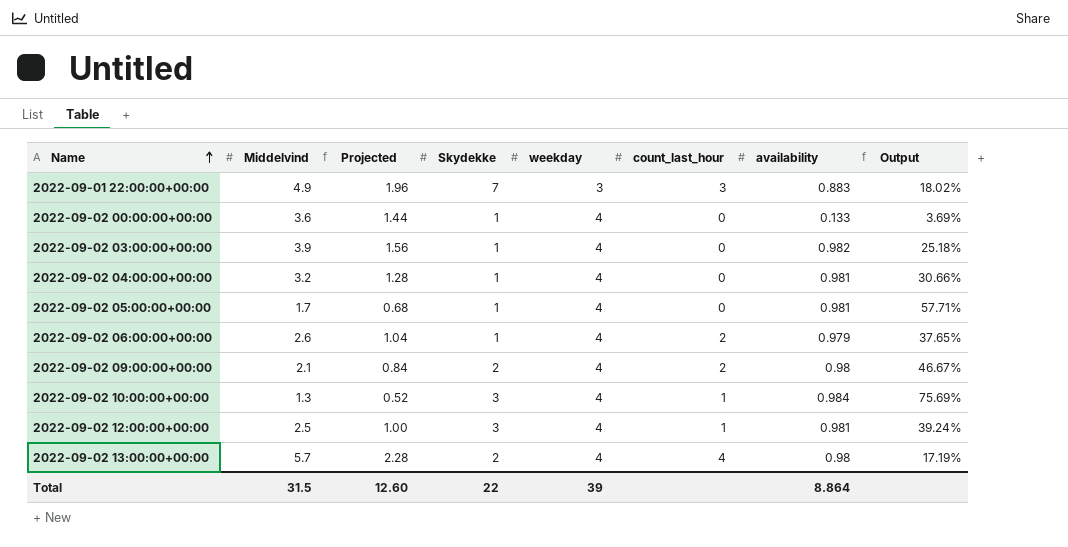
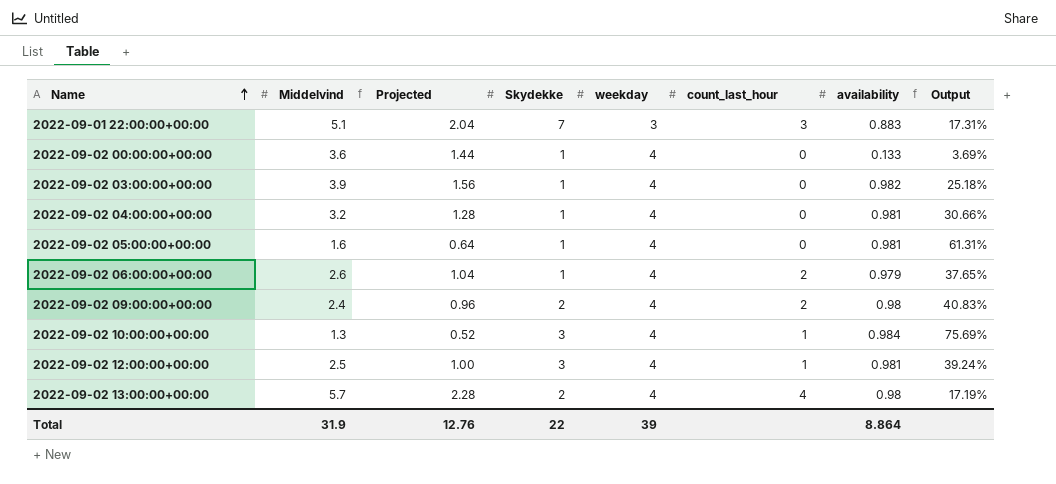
2022-09-01 22:00:00+00:00 | Middelvind: 4.9 -> 5.1
2022-09-01 22:00:00+00:00 | Projected: 1.96 -> 2.04
2022-09-01 22:00:00+00:00 | Output: 18.02% -> 17.31%
2022-09-02 05:00:00+00:00 | Middelvind: 1.7 -> 1.6
2022-09-02 05:00:00+00:00 | Projected: 0.68 -> 0.64
2022-09-02 05:00:00+00:00 | Output: 57.71% -> 61.31%
2022-09-02 09:00:00+00:00 | Middelvind: 2.1 -> 2.4
2022-09-02 09:00:00+00:00 | Projected: 0.84 -> 0.96
2022-09-02 09:00:00+00:00 | Output: 46.67% -> 40.83%
Total | Middelvind: 31.5 -> 31.9
Total | Projected: 12.60 -> 12.76

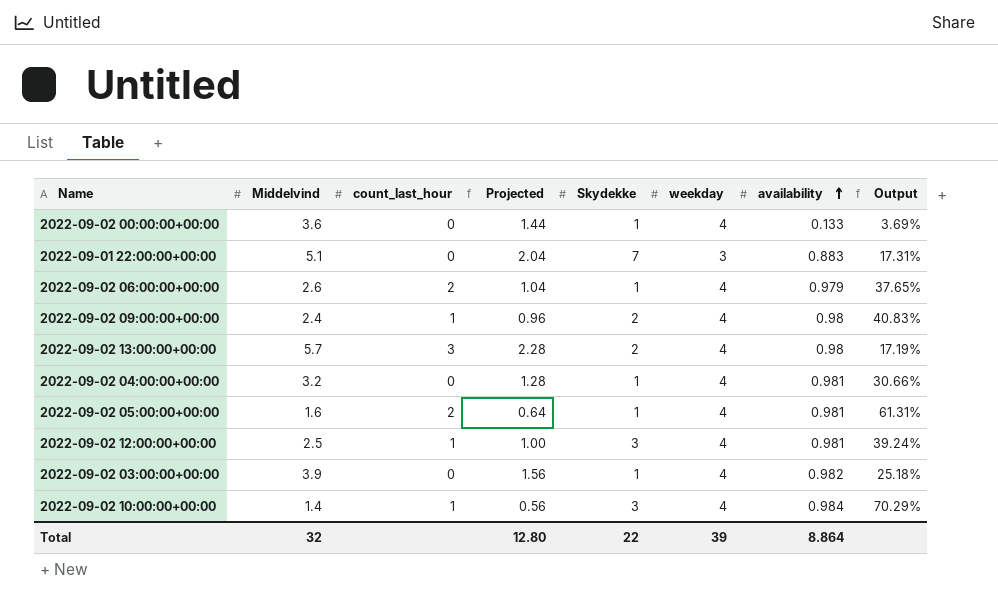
row order: Name ascending -> availability ascending
column count_last_hour | position: 6 -> 3
2022-09-01 22:00:00+00:00 | count_last_hour: 3 -> 0
2022-09-02 09:00:00+00:00 | count_last_hour: 2 -> 1
2022-09-02 13:00:00+00:00 | count_last_hour: 4 -> 3
2022-09-02 05:00:00+00:00 | count_last_hour: 0 -> 2
2022-09-02 10:00:00+00:00 | Middelvind: 1.3 -> 1.4
2022-09-02 10:00:00+00:00 | Projected: 0.52 -> 0.56
2022-09-02 10:00:00+00:00 | Output: 75.69% -> 70.29%
Total | Middelvind: 31.9 -> 32
Total | Projected: 12.76 -> 12.80

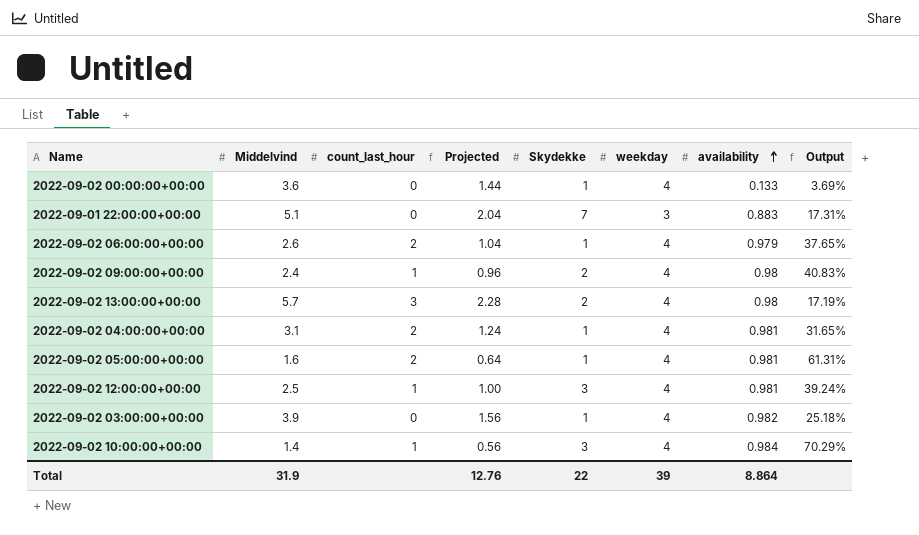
2022-09-02 04:00:00+00:00 | Middelvind: 3.2 -> 3.1
2022-09-02 04:00:00+00:00 | count_last_hour: 0 -> 2
2022-09-02 04:00:00+00:00 | Projected: 1.28 -> 1.24
2022-09-02 04:00:00+00:00 | Output: 30.66% -> 31.65%
Total | Middelvind: 32 -> 31.9
Total | Projected: 12.80 -> 12.76

